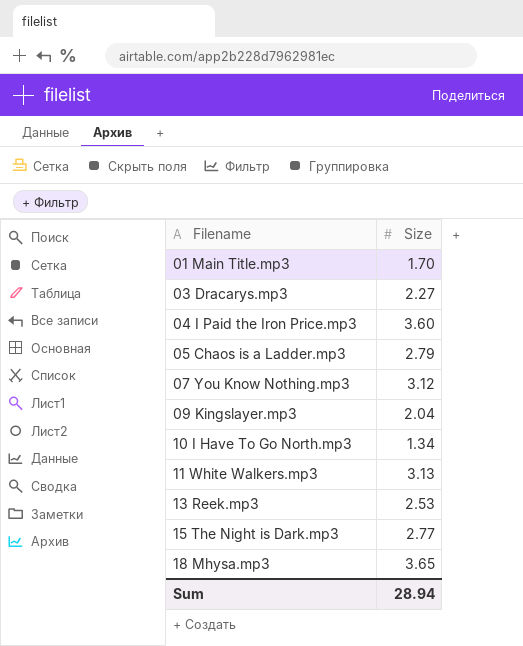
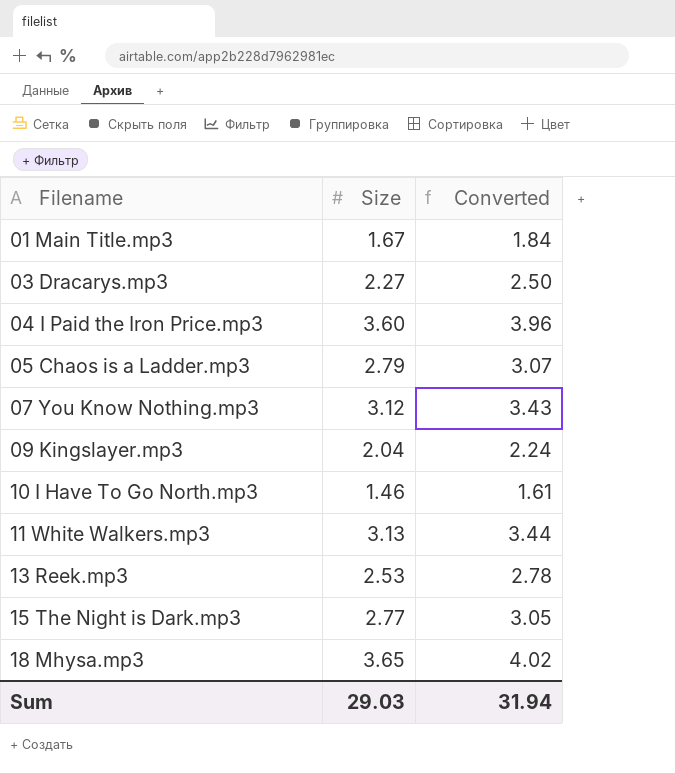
column Converted | formula: none -> [Size] * 1.1
01 Main Title.mp3 | Size: 1.70 -> 1.67
10 I Have To Go North.mp3 | Size: 1.34 -> 1.46
Sum | Size: 28.94 -> 29.03

